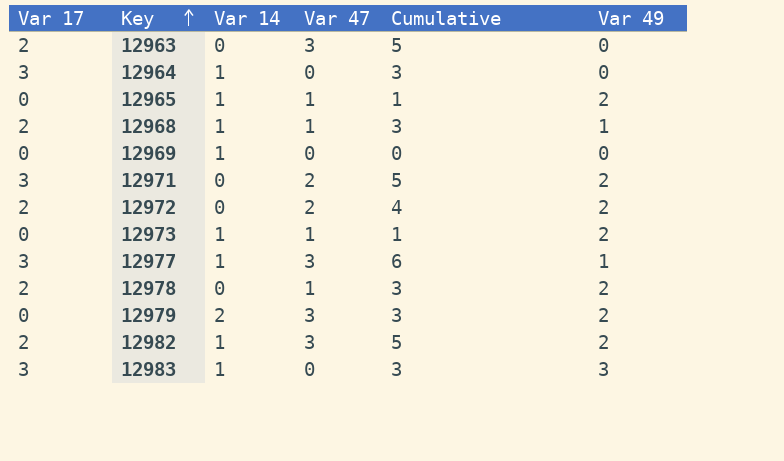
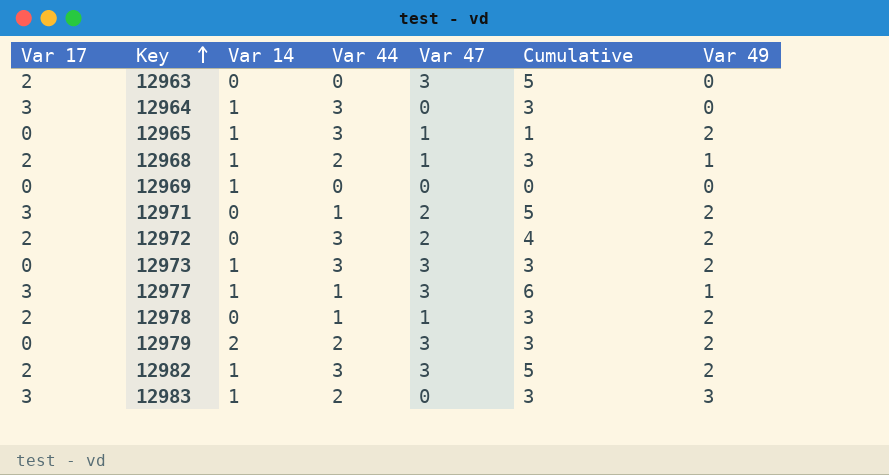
column Var 44 | position: none -> 4
12973 | Var 47: 1 -> 3
12973 | Cumulative: 1 -> 3

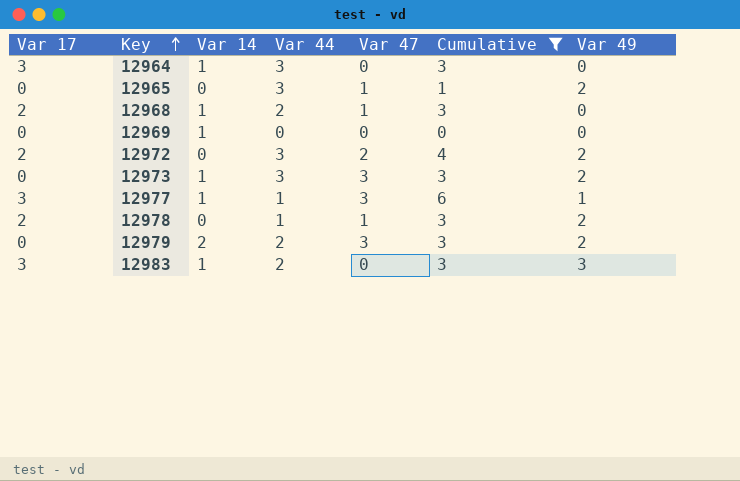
filter: none -> Cumulative != 5
12965 | Var 14: 1 -> 0
12968 | Var 49: 1 -> 0

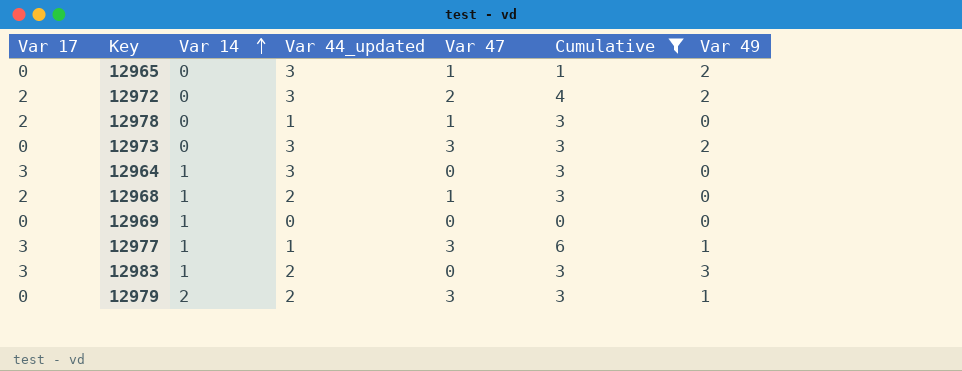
row order: Key ascending -> Var 14 ascending
column name: Var 44 -> Var 44_updated
12978 | Var 49: 2 -> 0
12973 | Var 14: 1 -> 0
12979 | Var 49: 2 -> 1

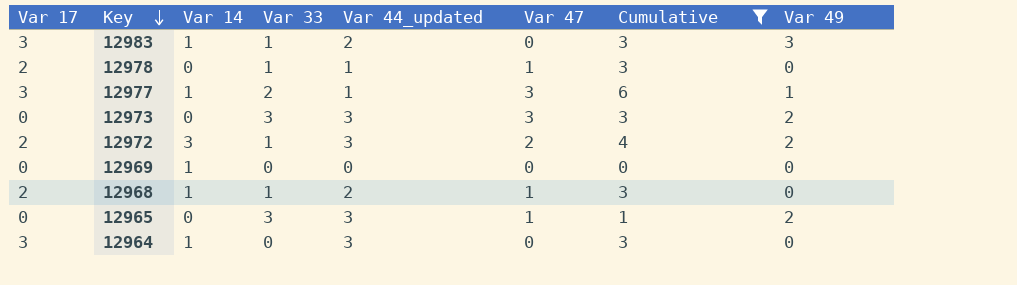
row order: Var 14 ascending -> Key descending
column Var 33 | position: none -> 4
row 12979: 0 | 2 | 2 | 3 | 3 | 1 -> none
12972 | Var 14: 0 -> 3

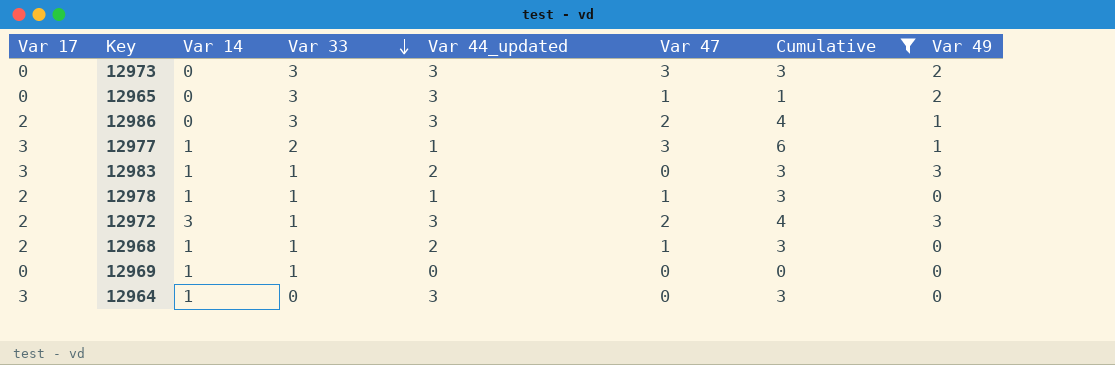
row order: Key descending -> Var 33 descending
row 12986: none -> 2 | 0 | 3 | 3 | 2 | 4 | 1
12978 | Var 14: 0 -> 1
12972 | Var 49: 2 -> 3
12969 | Var 33: 0 -> 1

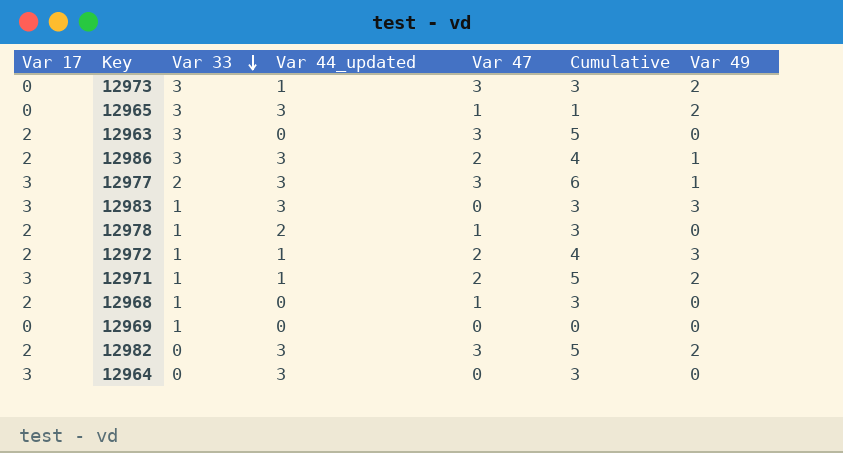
filter: Cumulative != 5 -> none
column Var 14 | position: 3 -> none
12973 | Var 44_updated: 3 -> 1
12977 | Var 44_updated: 1 -> 3
12983 | Var 44_updated: 2 -> 3
12978 | Var 44_updated: 1 -> 2
12972 | Var 44_updated: 3 -> 1
12968 | Var 44_updated: 2 -> 0

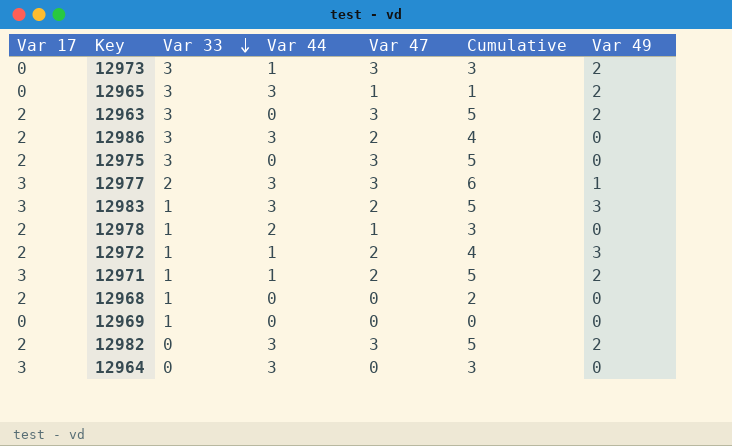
column name: Var 44_updated -> Var 44
12963 | Var 49: 0 -> 2
12986 | Var 49: 1 -> 0
row 12975: none -> 2 | 3 | 0 | 3 | 5 | 0
12983 | Var 47: 0 -> 2
12983 | Cumulative: 3 -> 5
12968 | Var 47: 1 -> 0
12968 | Cumulative: 3 -> 2

